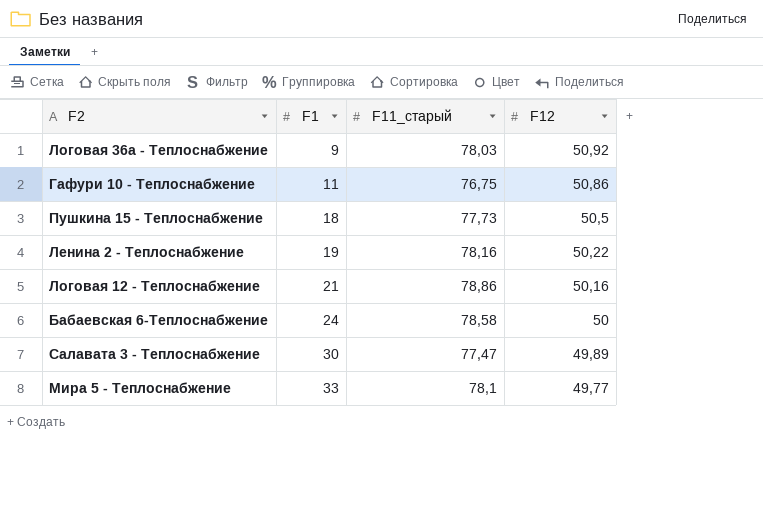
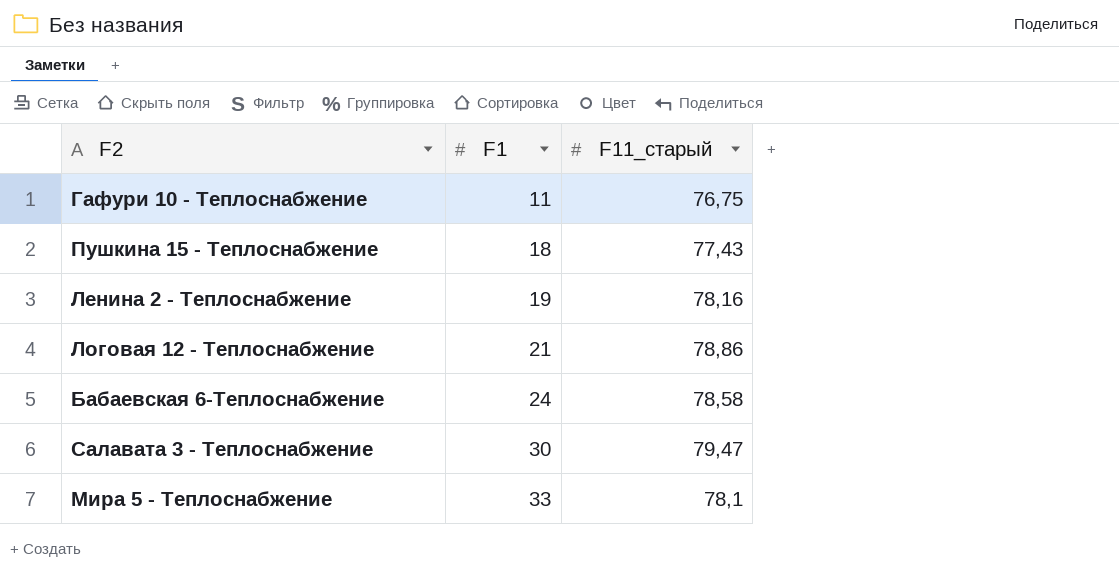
column F12 | position: 4 -> none
row Логовая 36а - Теплоснабжение: 9 | 78,03 | 50,92 -> none
Пушкина 15 - Теплоснабжение | F11_старый: 77,73 -> 77,43
Салавата 3 - Теплоснабжение | F11_старый: 77,47 -> 79,47

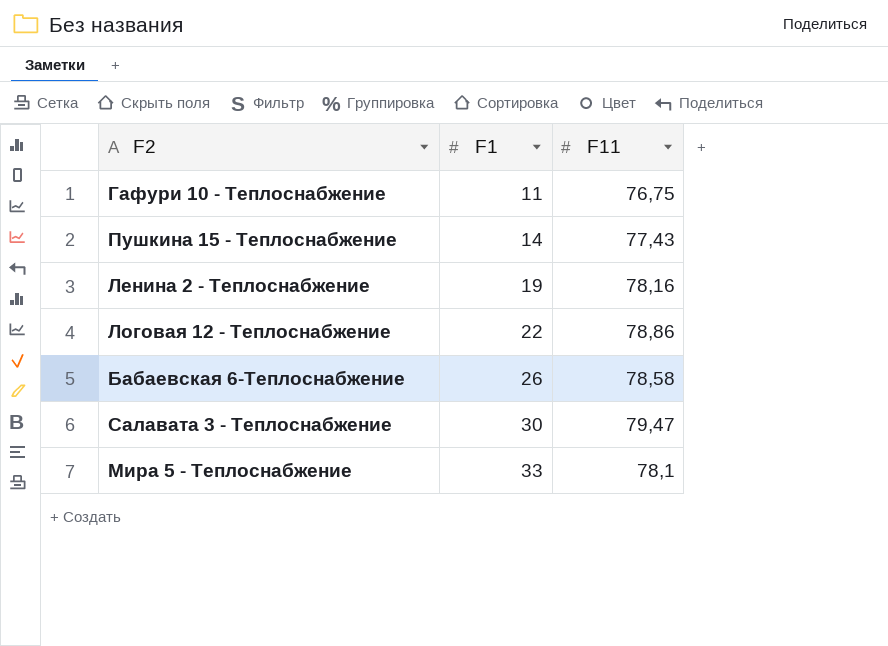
column name: F11_старый -> F11
Пушкина 15 - Теплоснабжение | F1: 18 -> 14
Логовая 12 - Теплоснабжение | F1: 21 -> 22
Бабаевская 6-Теплоснабжение | F1: 24 -> 26

